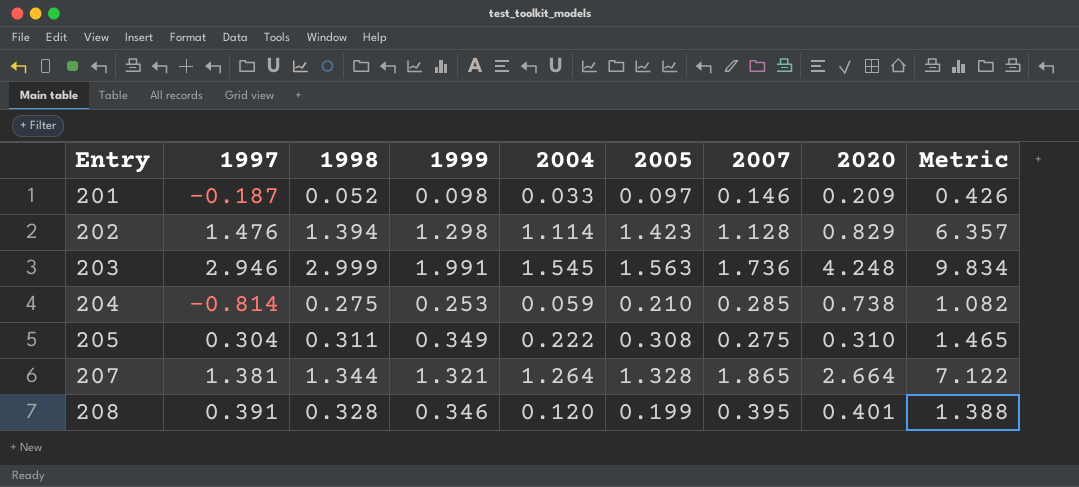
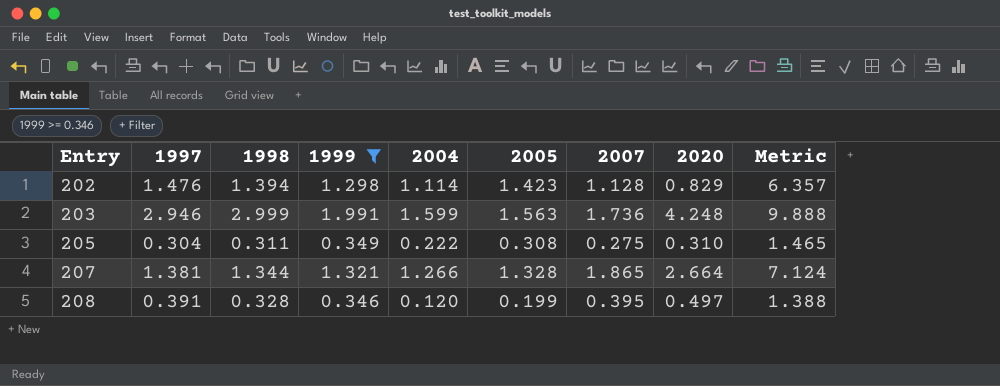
filter: none -> 1999 >= 0.346
203 | 2004: 1.545 -> 1.599
203 | Metric: 9.834 -> 9.888
207 | 2004: 1.264 -> 1.266
207 | Metric: 7.122 -> 7.124
208 | 2020: 0.401 -> 0.497

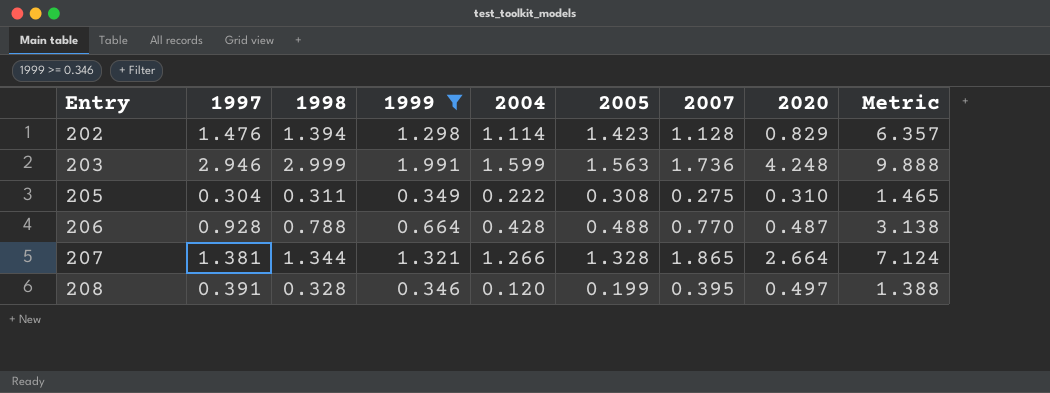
row 206: none -> 0.928 | 0.788 | 0.664 | 0.428 | 0.488 | 0.770 | 0.487 | 3.138

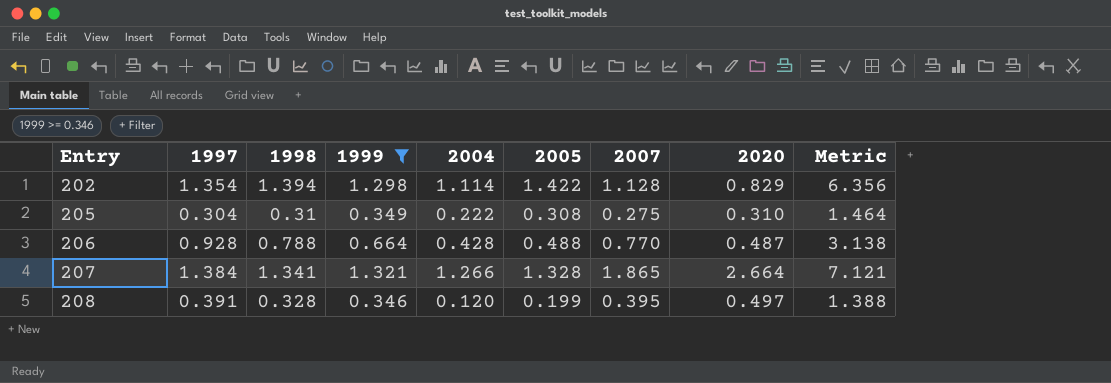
row 203: 2.946 | 2.999 | 1.991 | 1.599 | 1.563 | 1.736 | 4.248 | 9.888 -> none
202 | 1997: 1.476 -> 1.354
202 | 2005: 1.423 -> 1.422
202 | Metric: 6.357 -> 6.356
205 | 1998: 0.311 -> 0.31
205 | Metric: 1.465 -> 1.464
207 | 1997: 1.381 -> 1.384
207 | 1998: 1.344 -> 1.341
207 | Metric: 7.124 -> 7.121

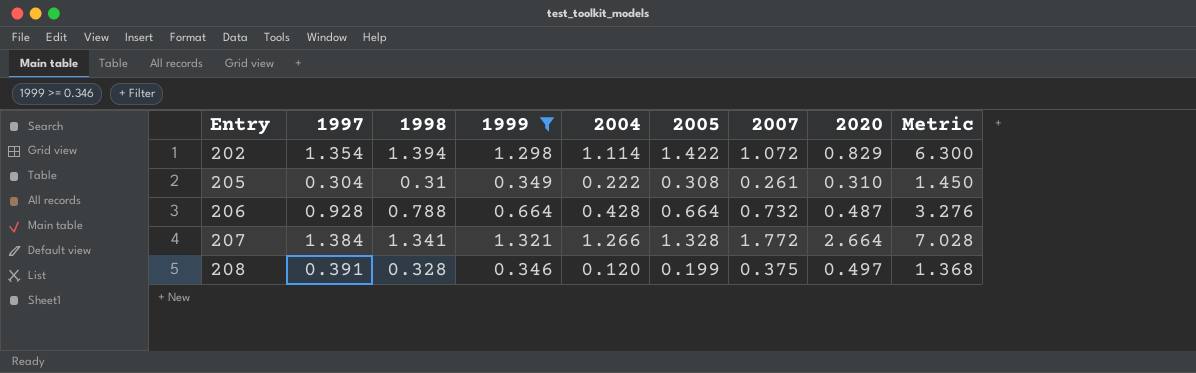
202 | 2007: 1.128 -> 1.072
202 | Metric: 6.356 -> 6.300
205 | 2007: 0.275 -> 0.261
205 | Metric: 1.464 -> 1.450
206 | 2005: 0.488 -> 0.664
206 | 2007: 0.770 -> 0.732
206 | Metric: 3.138 -> 3.276
207 | 2007: 1.865 -> 1.772
207 | Metric: 7.121 -> 7.028
208 | 2007: 0.395 -> 0.375
208 | Metric: 1.388 -> 1.368

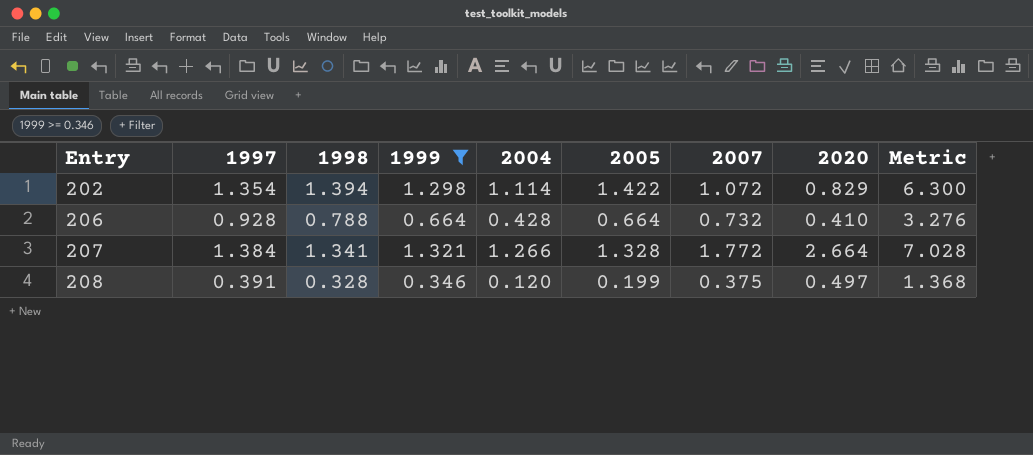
row 205: 0.304 | 0.31 | 0.349 | 0.222 | 0.308 | 0.261 | 0.310 | 1.450 -> none
206 | 2020: 0.487 -> 0.410

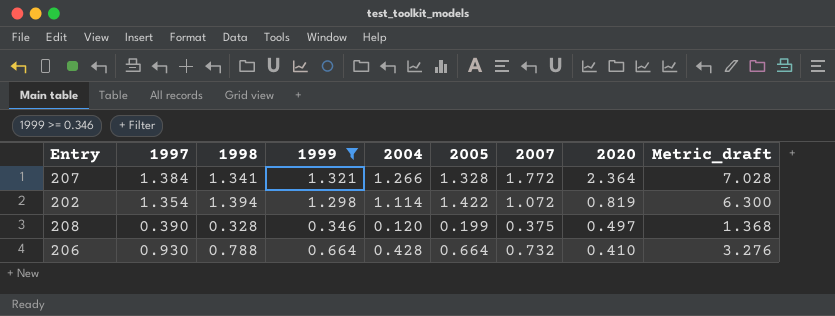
row order: Entry ascending -> 2020 descending
column name: Metric -> Metric_draft
207 | 2020: 2.664 -> 2.364
202 | 2020: 0.829 -> 0.819
208 | 1997: 0.391 -> 0.390
206 | 1997: 0.928 -> 0.930

